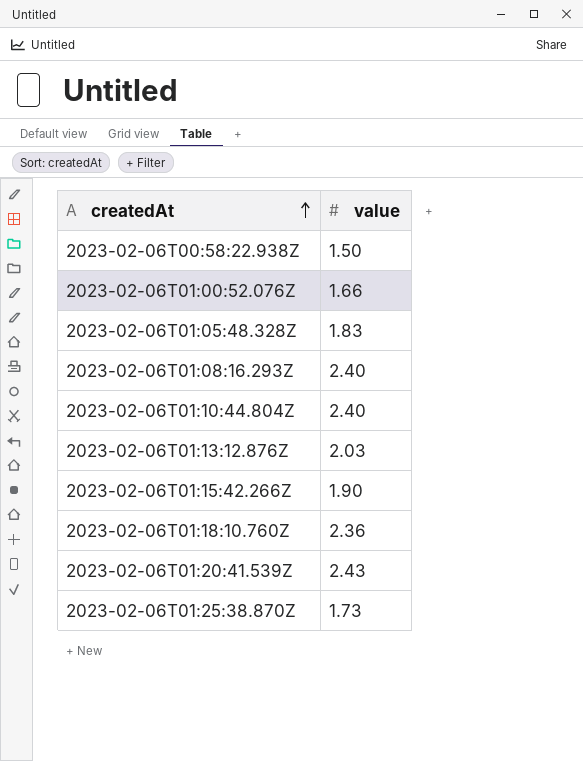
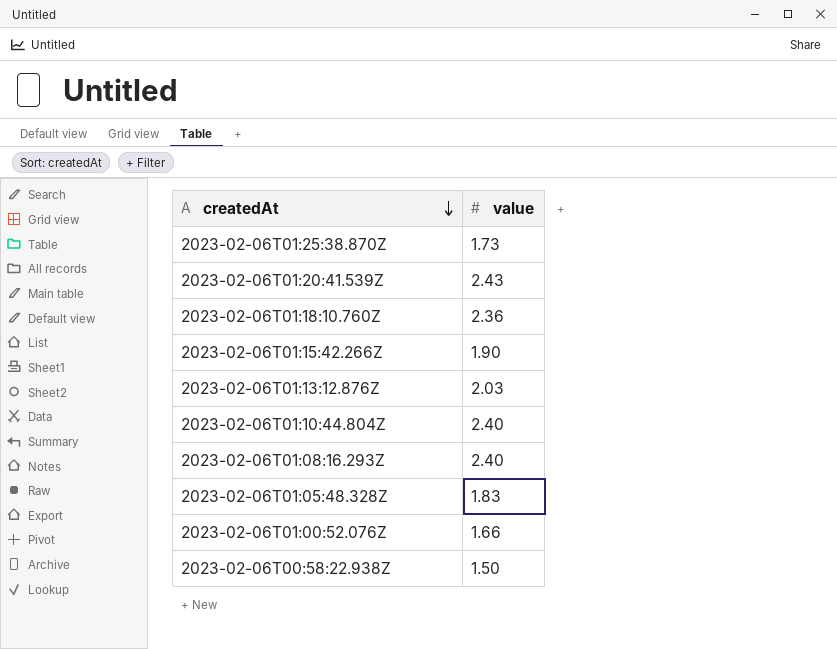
row order: createdAt ascending -> createdAt descending

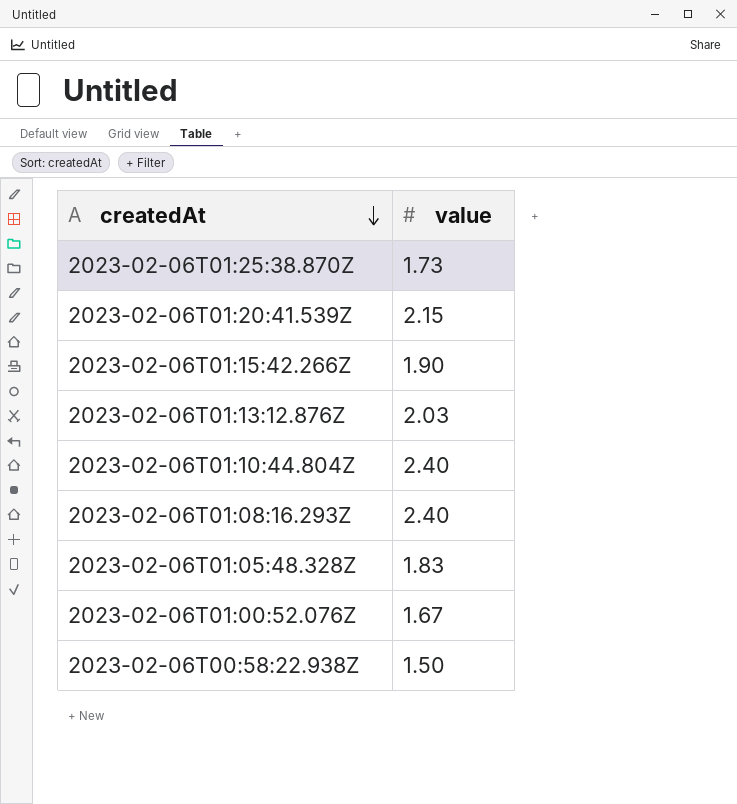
row 2023-02-06T01:18:10.760Z: 2.36 -> none
2023-02-06T01:20:41.539Z | value: 2.43 -> 2.15
2023-02-06T01:00:52.076Z | value: 1.66 -> 1.67

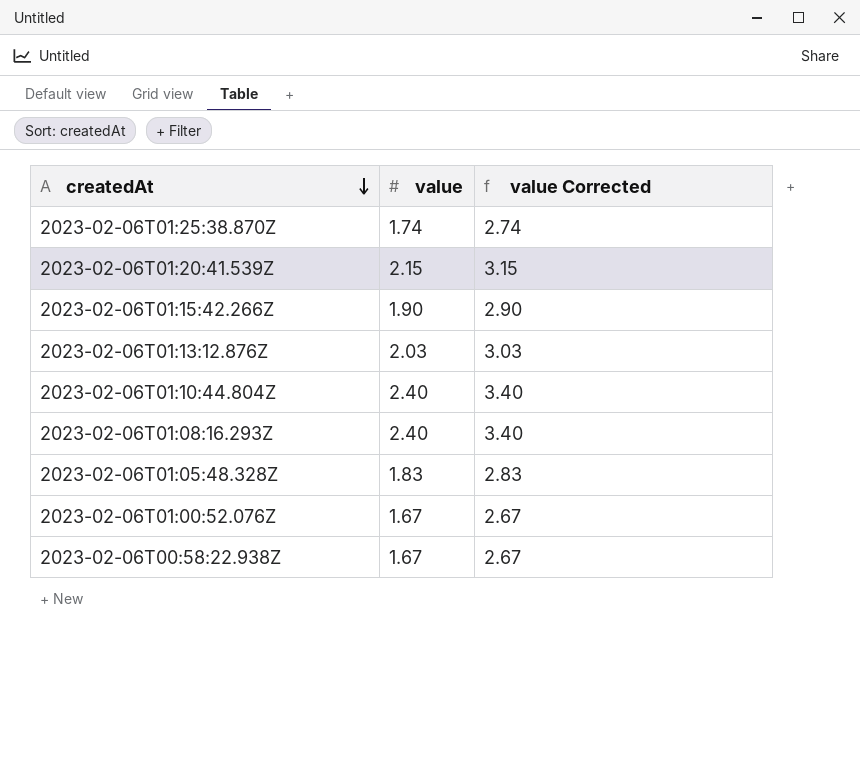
column value Corrected | formula: none -> [value] + 1
2023-02-06T01:25:38.870Z | value: 1.73 -> 1.74
2023-02-06T00:58:22.938Z | value: 1.50 -> 1.67

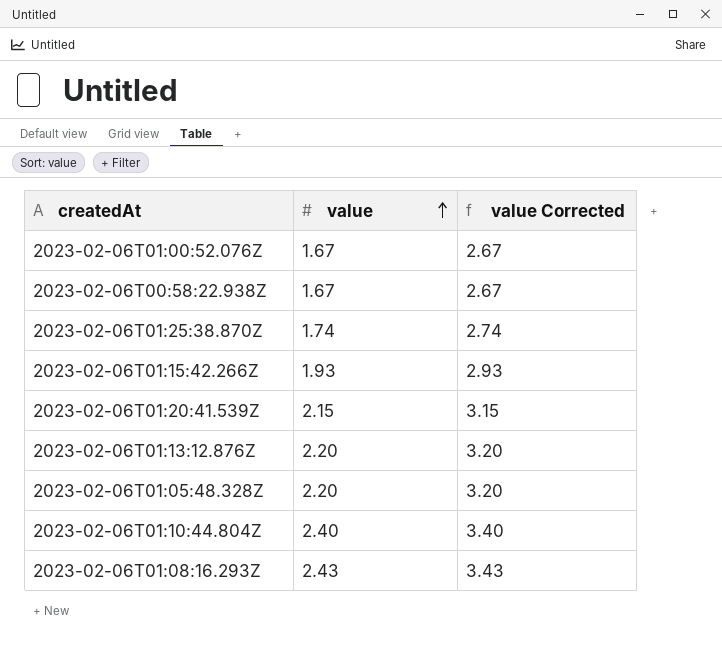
row order: createdAt descending -> value ascending
2023-02-06T01:15:42.266Z | value: 1.90 -> 1.93
2023-02-06T01:15:42.266Z | value Corrected: 2.90 -> 2.93
2023-02-06T01:13:12.876Z | value: 2.03 -> 2.20
2023-02-06T01:13:12.876Z | value Corrected: 3.03 -> 3.20
2023-02-06T01:05:48.328Z | value: 1.83 -> 2.20
2023-02-06T01:05:48.328Z | value Corrected: 2.83 -> 3.20
2023-02-06T01:08:16.293Z | value: 2.40 -> 2.43
2023-02-06T01:08:16.293Z | value Corrected: 3.40 -> 3.43

